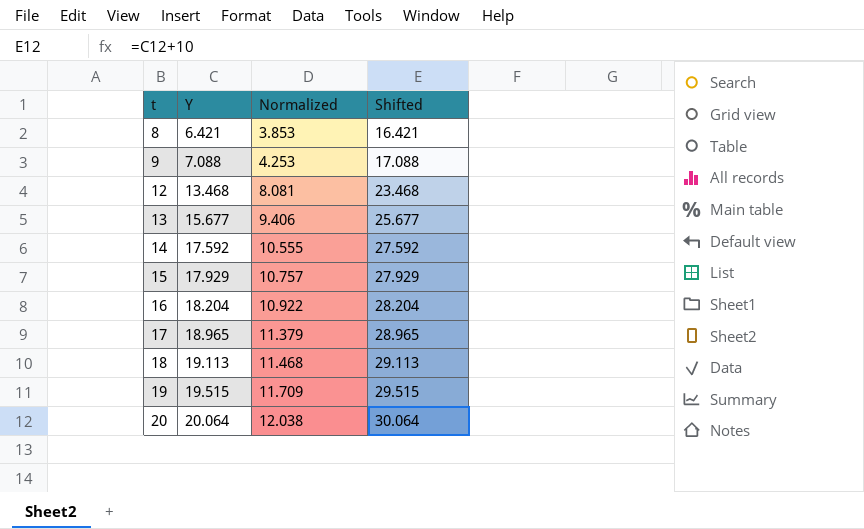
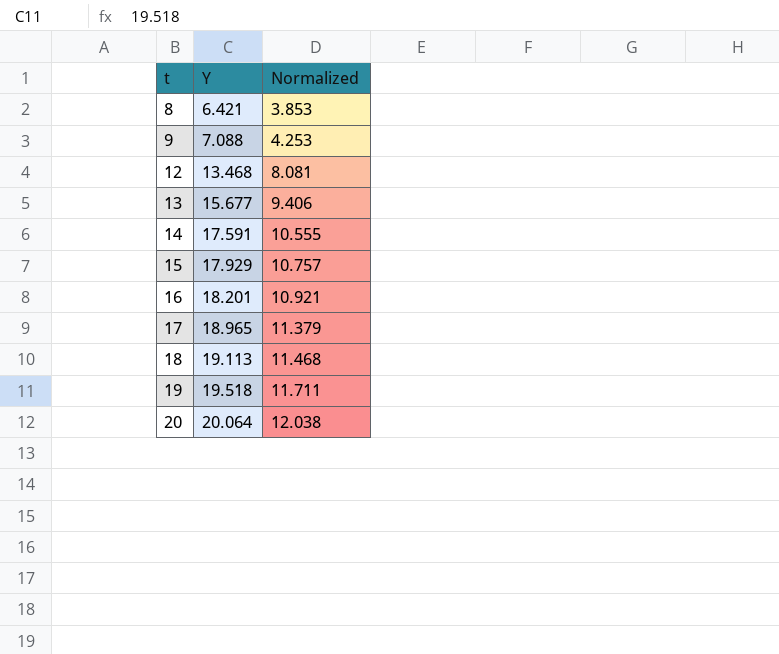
column Shifted | formula: [Y] + 10 -> none
14 | Y: 17.592 -> 17.591
16 | Y: 18.204 -> 18.201
16 | Normalized: 10.922 -> 10.921
19 | Y: 19.515 -> 19.518
19 | Normalized: 11.709 -> 11.711

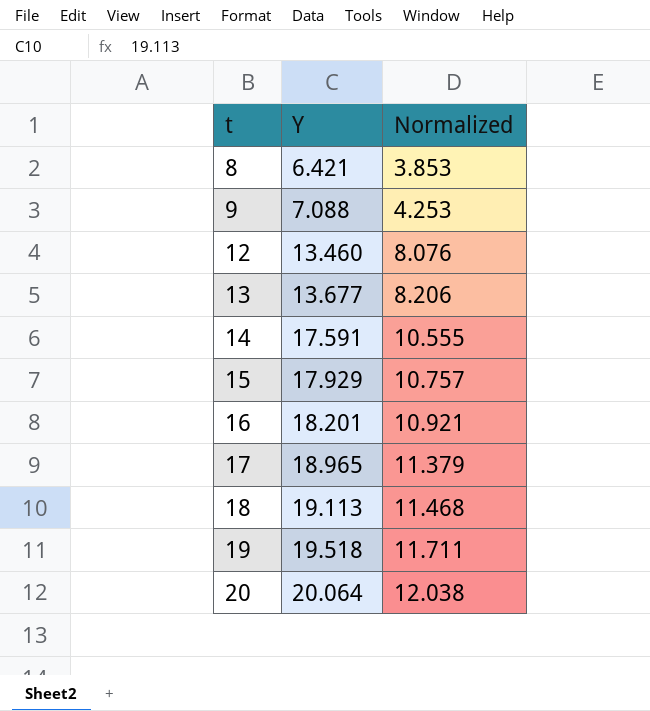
12 | Y: 13.468 -> 13.460
12 | Normalized: 8.081 -> 8.076
13 | Y: 15.677 -> 13.677
13 | Normalized: 9.406 -> 8.206

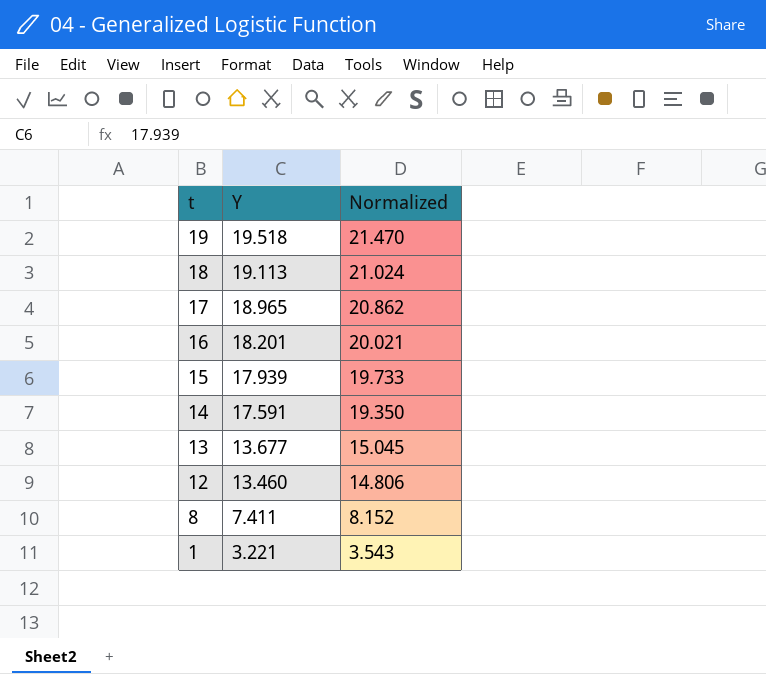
row order: t ascending -> t descending
column Normalized | formula: [Y] * 0.6 -> [Y] * 1.1
row 9: 7.088 | 4.253 -> none
row 20: 20.064 | 12.038 -> none
15 | Y: 17.929 -> 17.939
8 | Y: 6.421 -> 7.411
row 1: none -> 3.221 | 3.543

